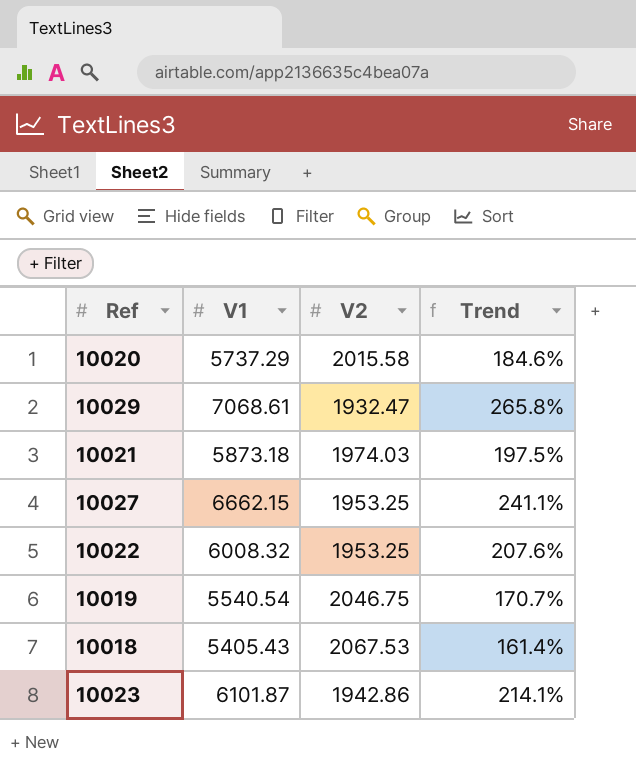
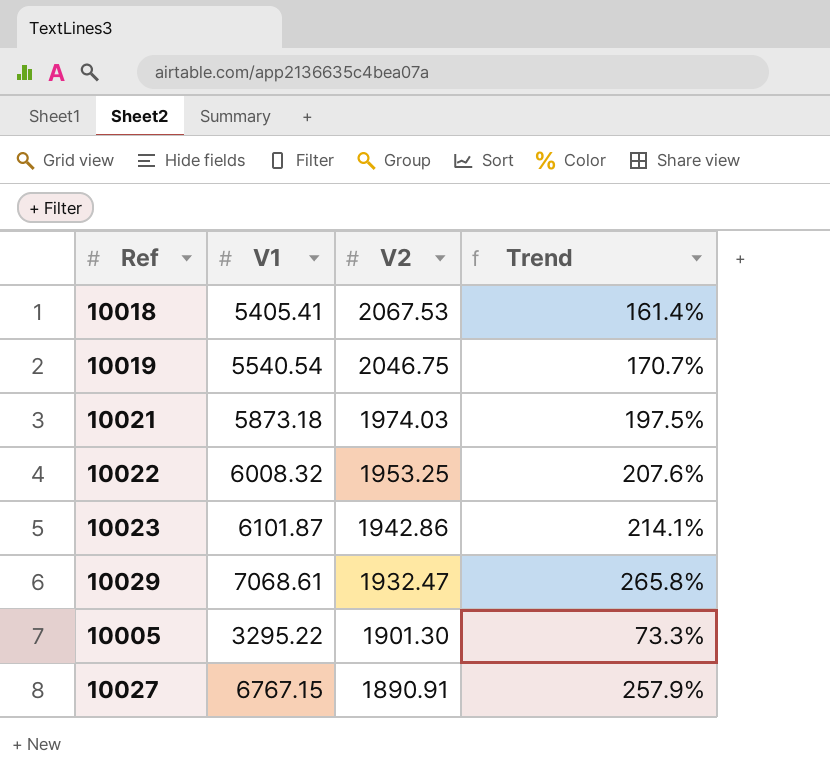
row order: none -> V2 descending
row 10020: 5737.29 | 2015.58 | 184.6% -> none
10018 | V1: 5405.43 -> 5405.41
row 10005: none -> 3295.22 | 1901.30 | 73.3%
10027 | V1: 6662.15 -> 6767.15
10027 | V2: 1953.25 -> 1890.91
10027 | Trend: 241.1% -> 257.9%

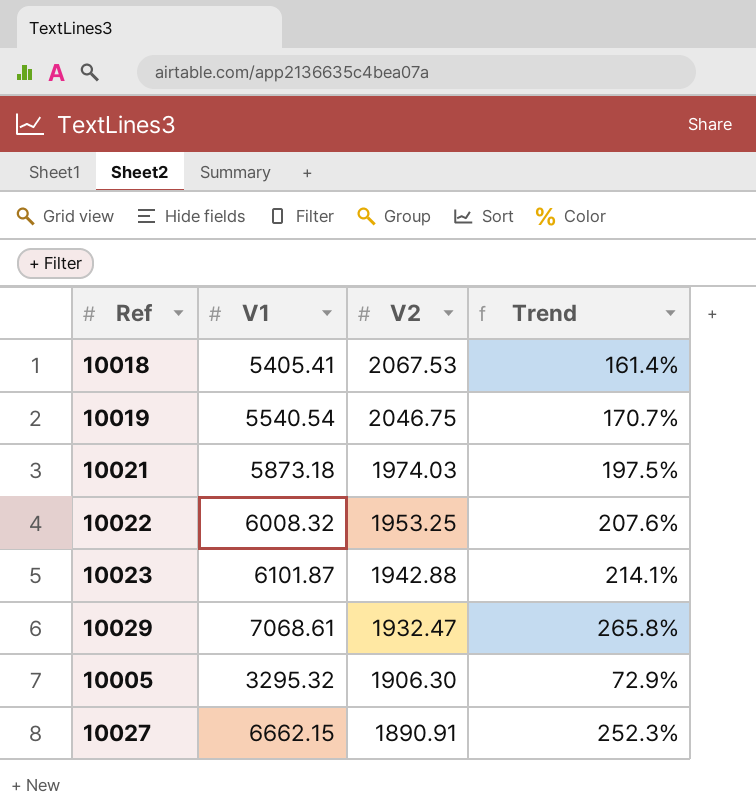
10023 | V2: 1942.86 -> 1942.88
10005 | V1: 3295.22 -> 3295.32
10005 | V2: 1901.30 -> 1906.30
10005 | Trend: 73.3% -> 72.9%
10027 | V1: 6767.15 -> 6662.15
10027 | Trend: 257.9% -> 252.3%

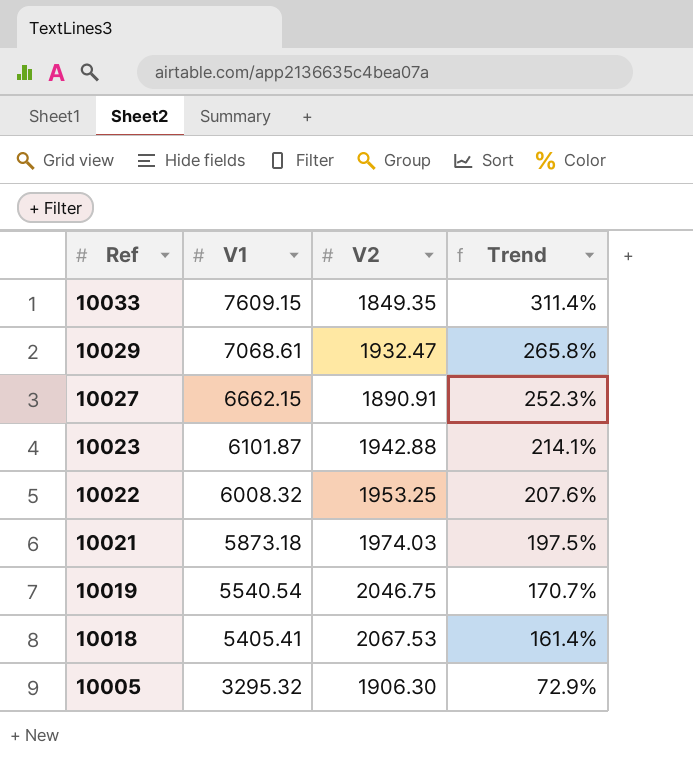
row order: V2 descending -> Ref descending
row 10033: none -> 7609.15 | 1849.35 | 311.4%

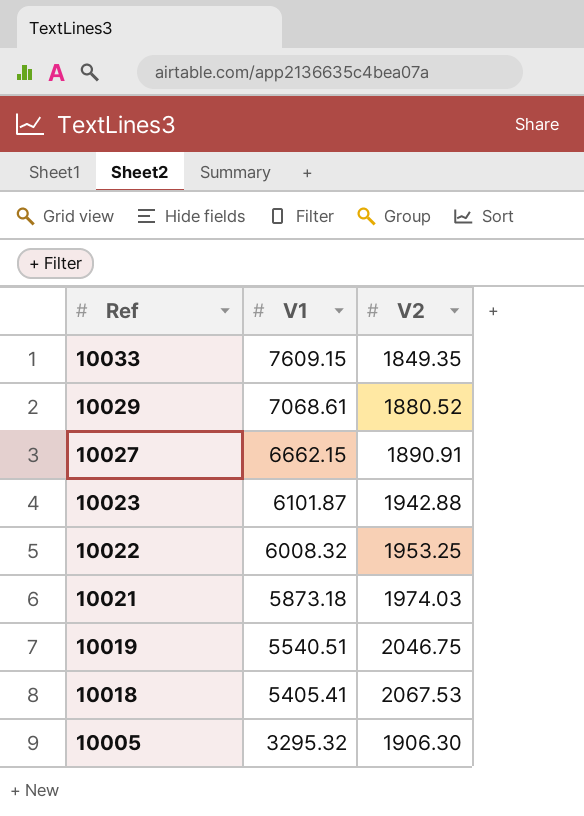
column Trend | formula: ([V1] - [V2]) / [V2] -> none
10029 | V2: 1932.47 -> 1880.52
10019 | V1: 5540.54 -> 5540.51

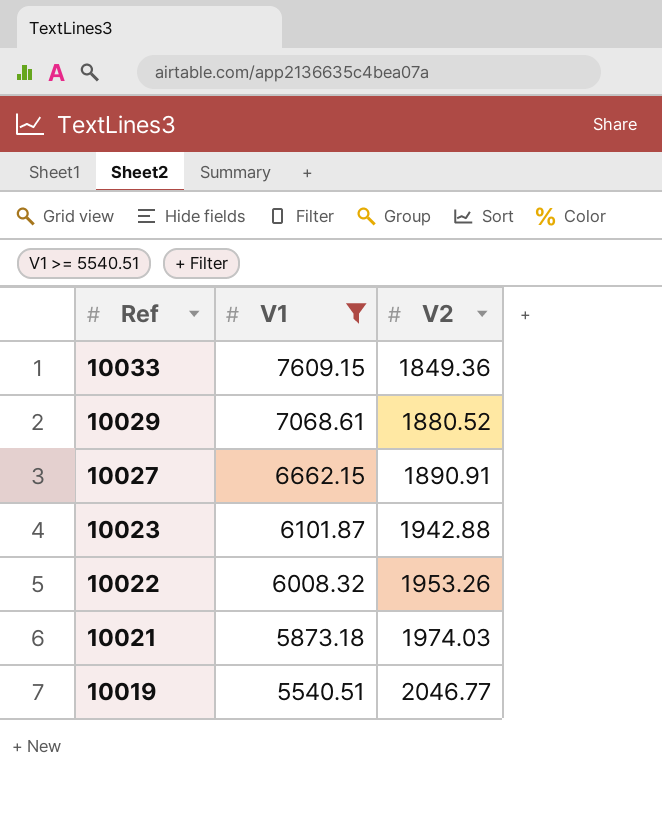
filter: none -> V1 >= 5540.51
10033 | V2: 1849.35 -> 1849.36
10022 | V2: 1953.25 -> 1953.26
10019 | V2: 2046.75 -> 2046.77

